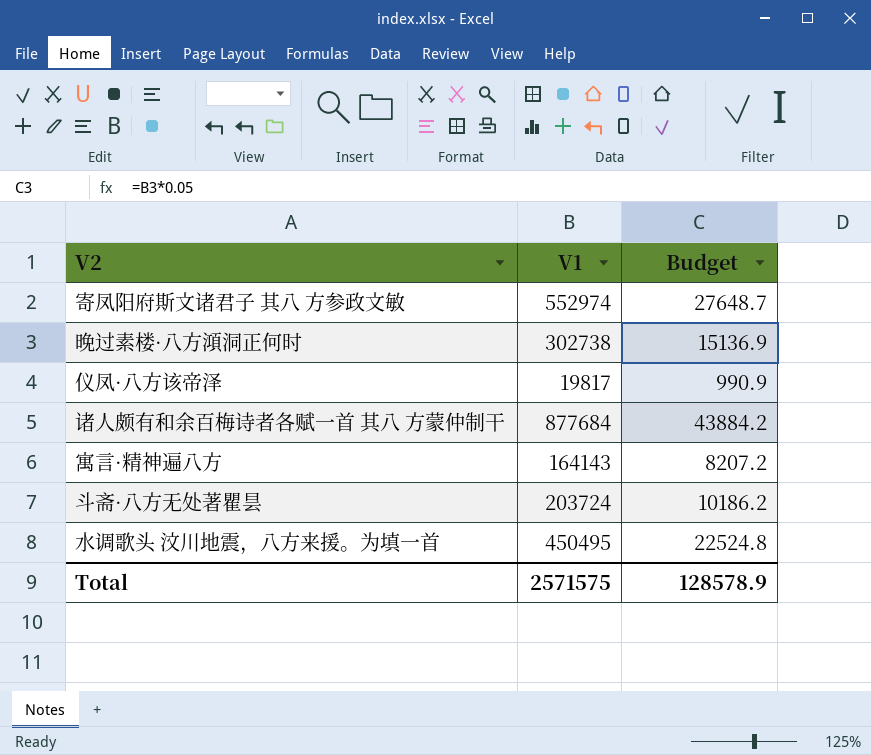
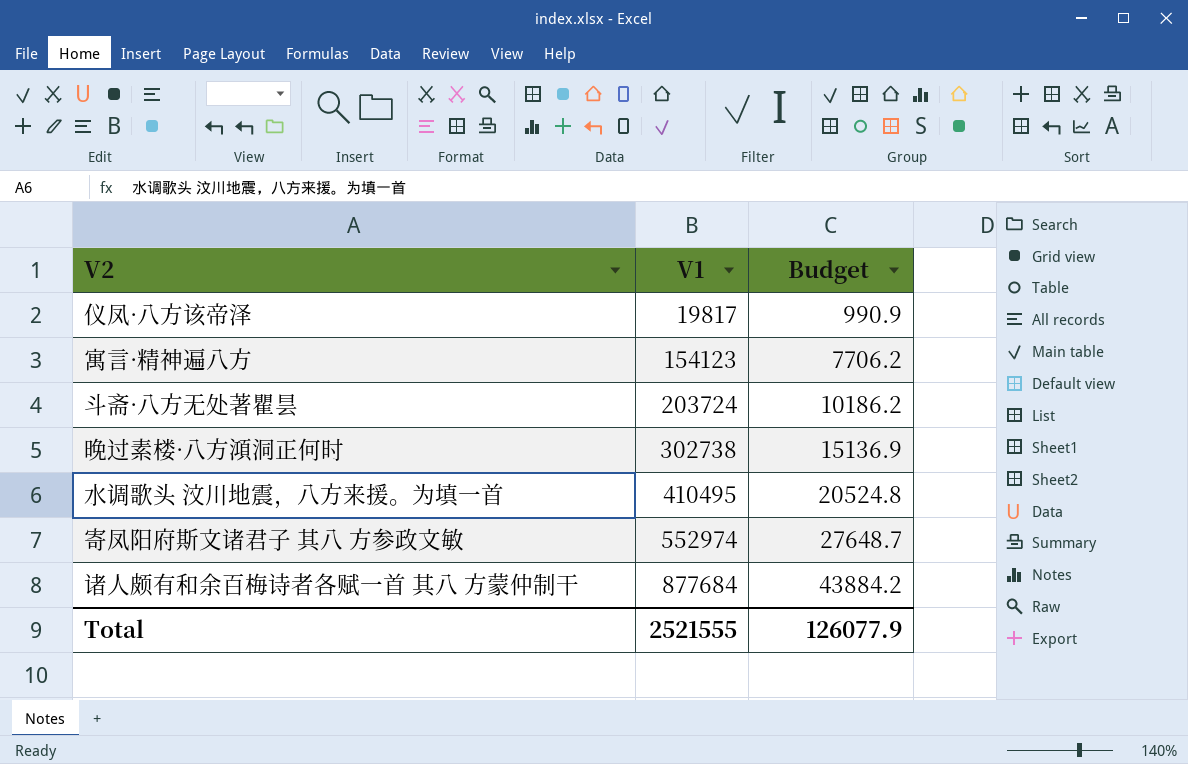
row order: none -> V1 ascending
寓言·精神遍八方 | V1: 164143 -> 154123
寓言·精神遍八方 | Budget: 8207.2 -> 7706.2
水调歌头 汶川地震，八方来援。为填一首 | V1: 450495 -> 410495
水调歌头 汶川地震，八方来援。为填一首 | Budget: 22524.8 -> 20524.8
Total | V1: 2571575 -> 2521555
Total | Budget: 128578.9 -> 126077.9

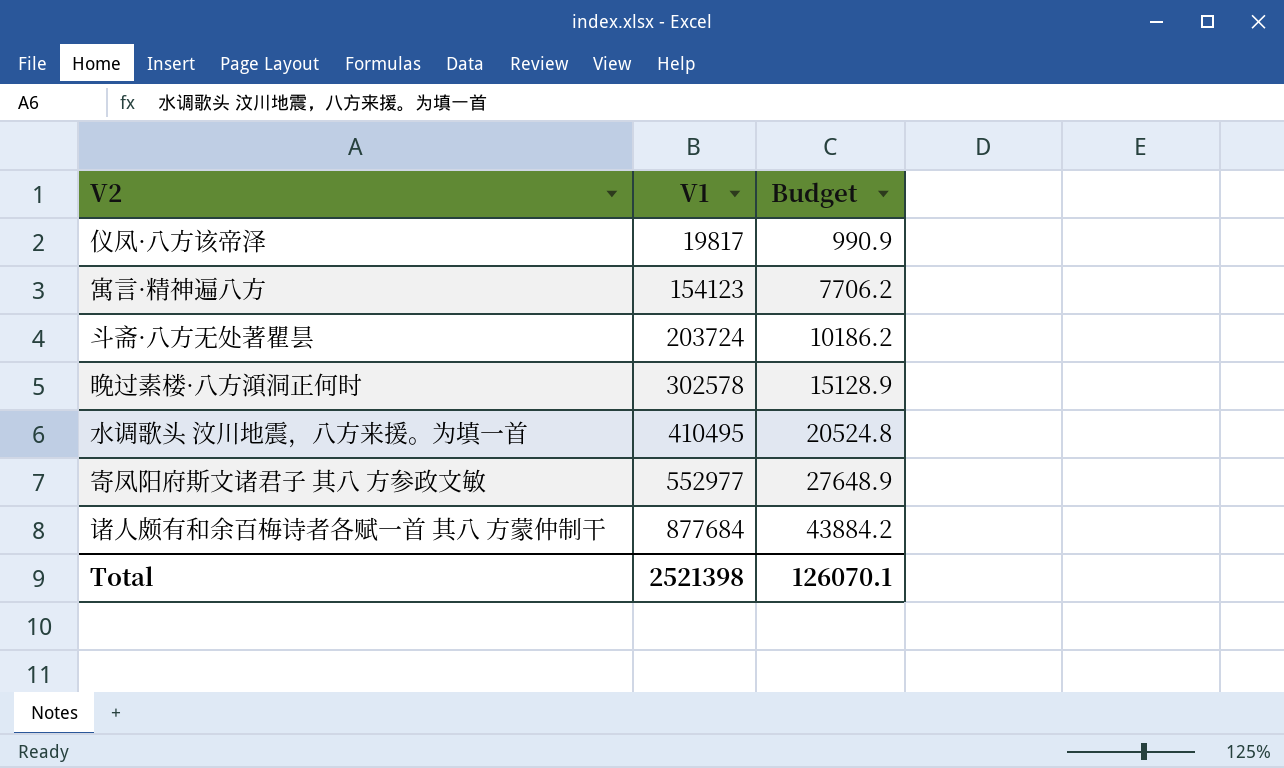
晚过素楼·八方澒洞正何时 | V1: 302738 -> 302578
晚过素楼·八方澒洞正何时 | Budget: 15136.9 -> 15128.9
寄凤阳府斯文诸君子 其八 方参政文敏 | V1: 552974 -> 552977
寄凤阳府斯文诸君子 其八 方参政文敏 | Budget: 27648.7 -> 27648.9
Total | V1: 2521555 -> 2521398
Total | Budget: 126077.9 -> 126070.1

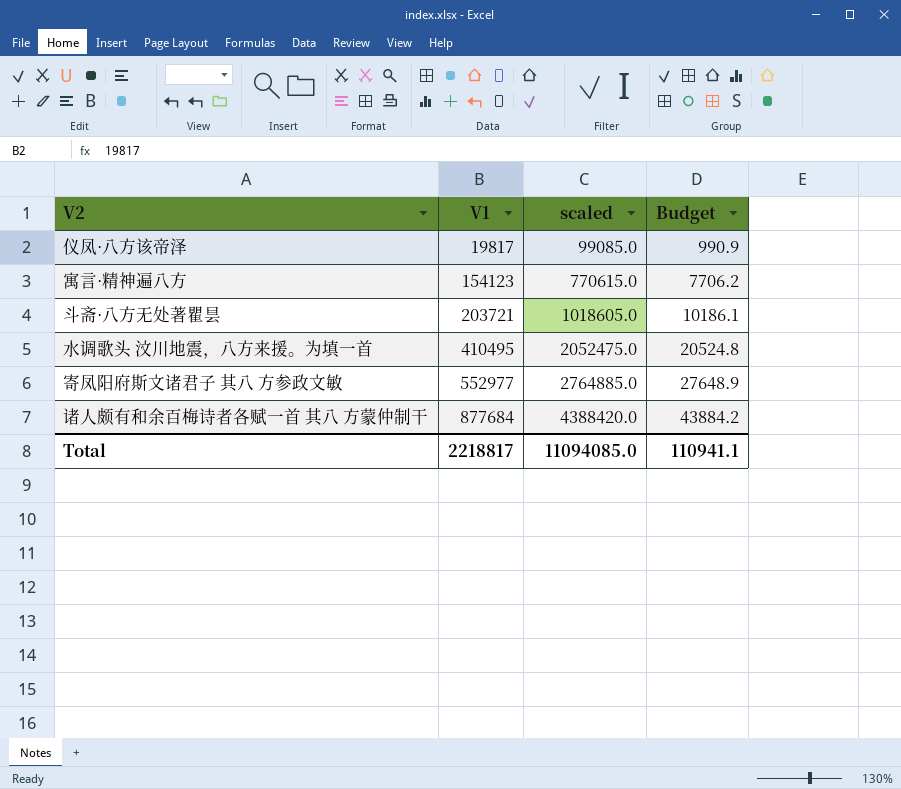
column scaled | formula: none -> [V1] * 5
row 晚过素楼·八方澒洞正何时: 302578 | 15128.9 -> none
斗斋·八方无处著瞿昙 | V1: 203724 -> 203721
斗斋·八方无处著瞿昙 | Budget: 10186.2 -> 10186.1
Total | V1: 2521398 -> 2218817
Total | Budget: 126070.1 -> 110941.1

